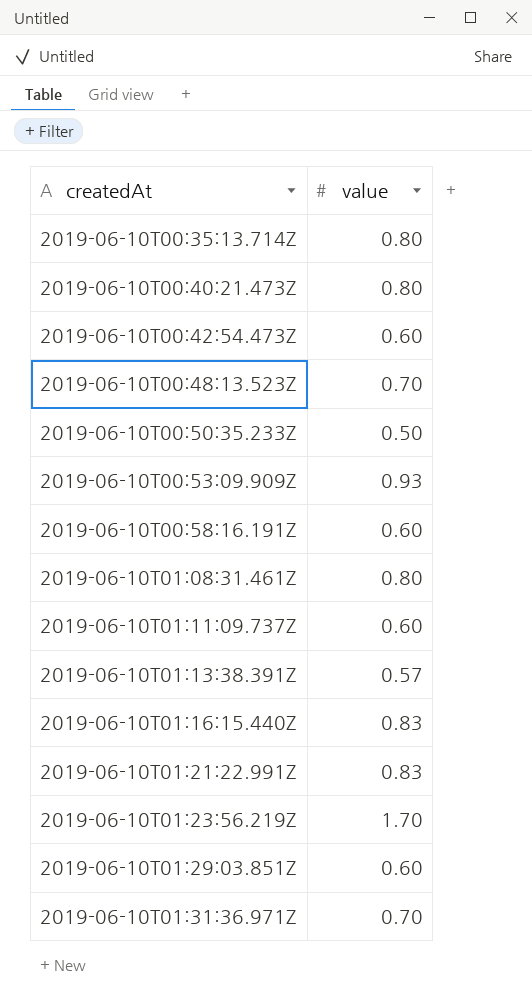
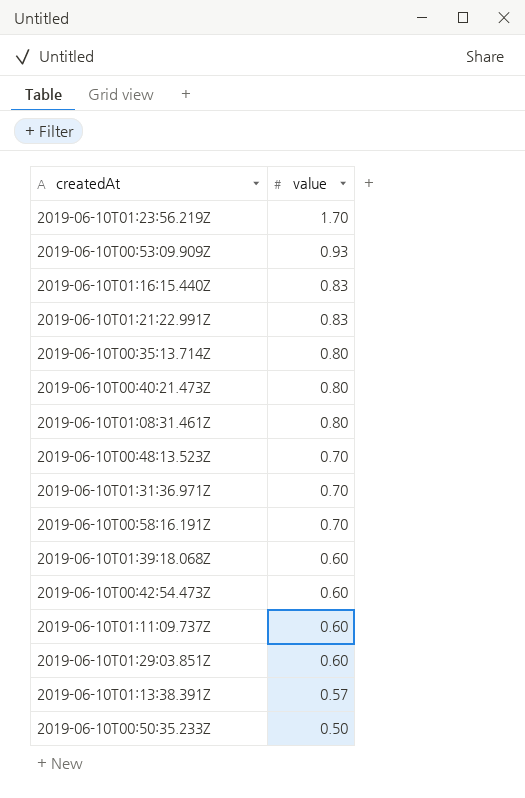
row order: createdAt ascending -> value descending
2019-06-10T00:58:16.191Z | value: 0.60 -> 0.70
row 2019-06-10T01:39:18.068Z: none -> 0.60

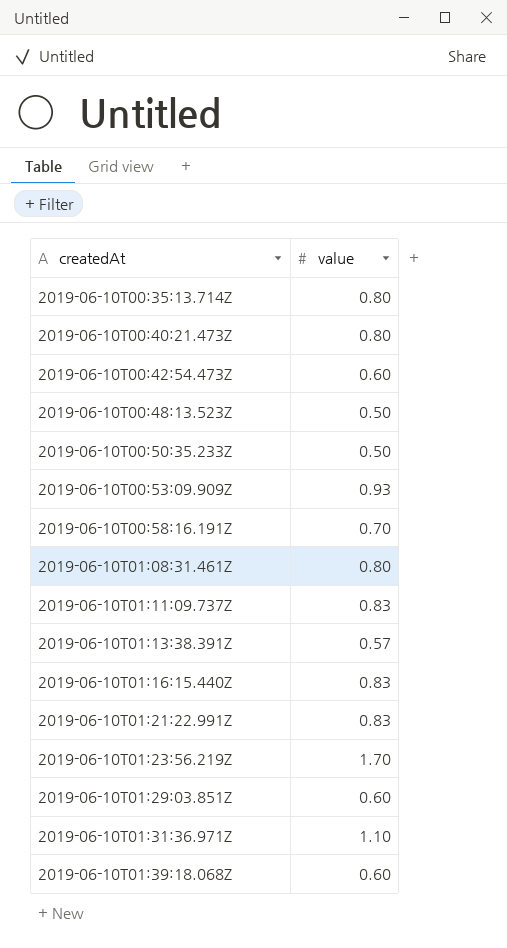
row order: value descending -> createdAt ascending
2019-06-10T00:48:13.523Z | value: 0.70 -> 0.50
2019-06-10T01:11:09.737Z | value: 0.60 -> 0.83
2019-06-10T01:31:36.971Z | value: 0.70 -> 1.10

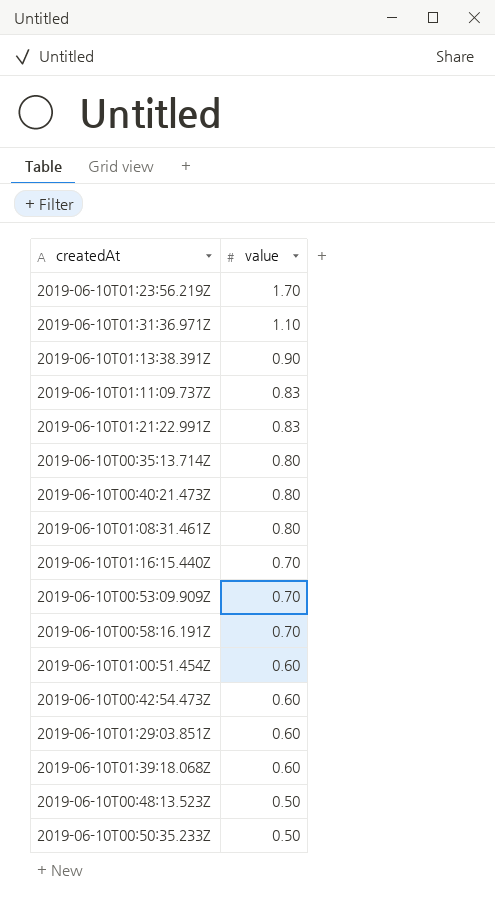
row order: createdAt ascending -> value descending
2019-06-10T01:13:38.391Z | value: 0.57 -> 0.90
2019-06-10T01:16:15.440Z | value: 0.83 -> 0.70
2019-06-10T00:53:09.909Z | value: 0.93 -> 0.70
row 2019-06-10T01:00:51.454Z: none -> 0.60

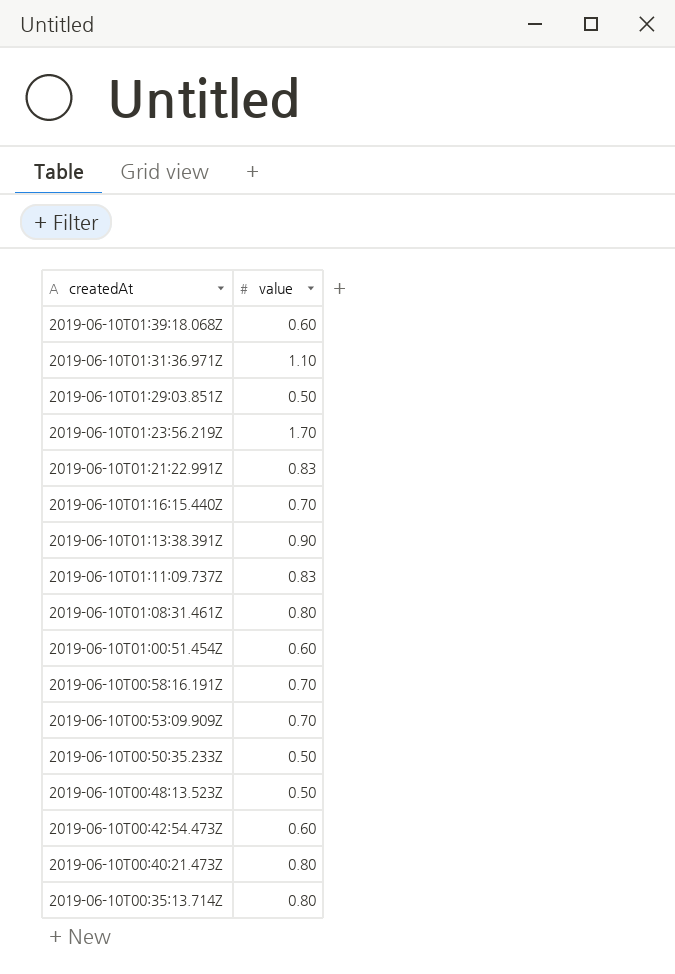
row order: value descending -> createdAt descending
2019-06-10T01:29:03.851Z | value: 0.60 -> 0.50

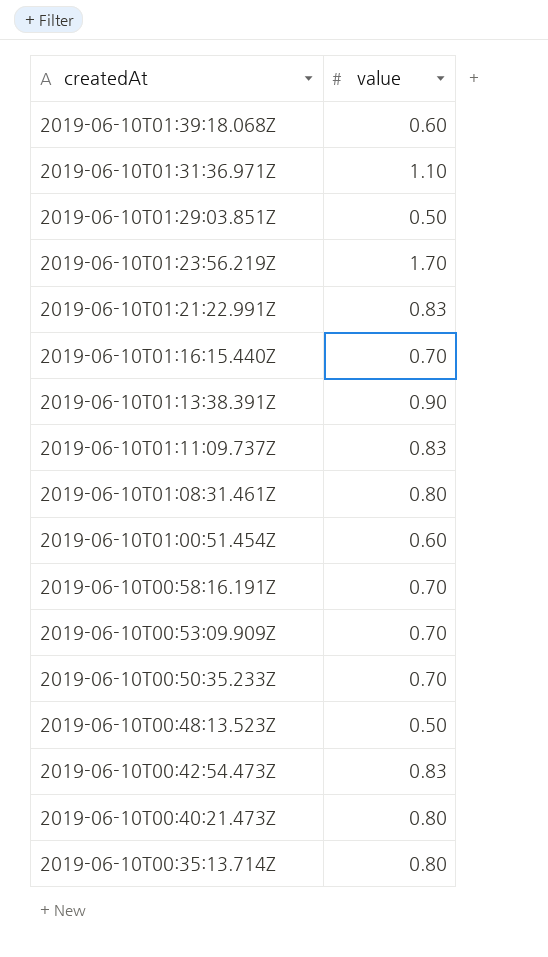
2019-06-10T00:50:35.233Z | value: 0.50 -> 0.70
2019-06-10T00:42:54.473Z | value: 0.60 -> 0.83

